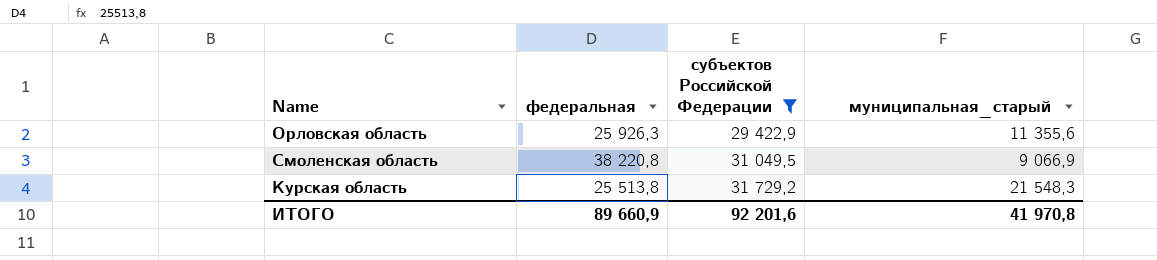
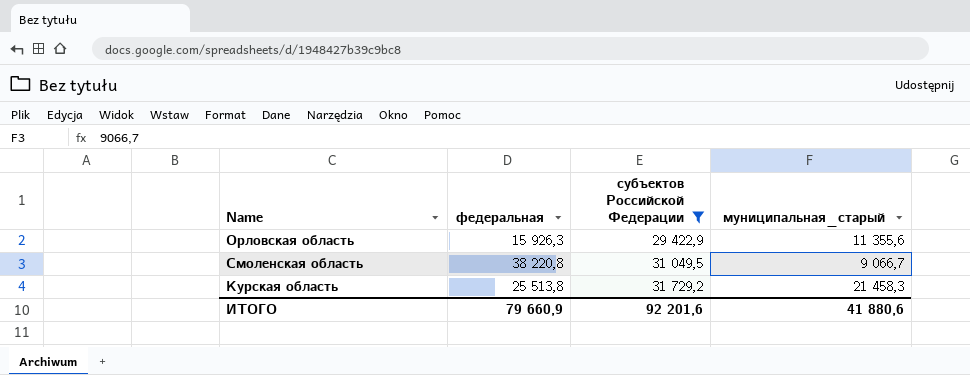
Орловская область | федеральная: 25 926,3 -> 15 926,3
Смоленская область | муниципальная_старый: 9 066,9 -> 9 066,7
Курская область | муниципальная_старый: 21 548,3 -> 21 458,3
ИТОГО | федеральная: 89 660,9 -> 79 660,9
ИТОГО | муниципальная_старый: 41 970,8 -> 41 880,6

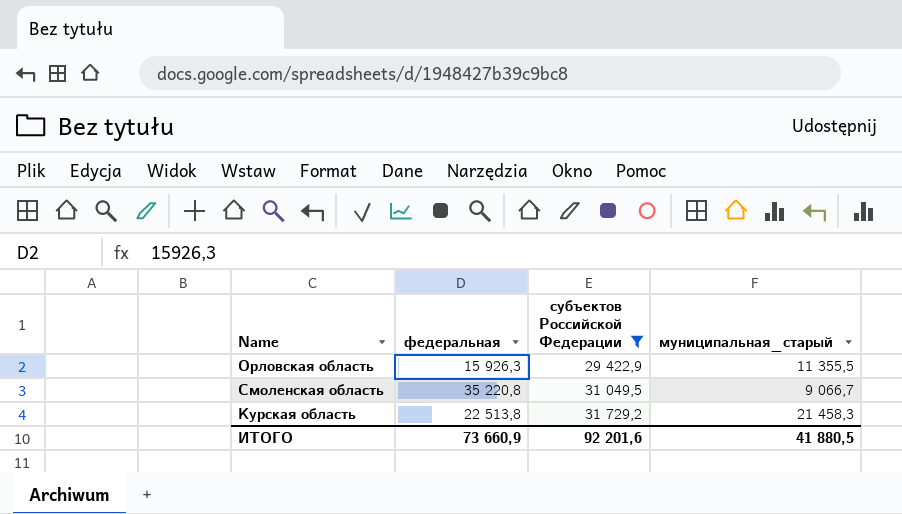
Орловская область | муниципальная_старый: 11 355,6 -> 11 355,5
Смоленская область | федеральная: 38 220,8 -> 35 220,8
Курская область | федеральная: 25 513,8 -> 22 513,8
ИТОГО | федеральная: 79 660,9 -> 73 660,9
ИТОГО | муниципальная_старый: 41 880,6 -> 41 880,5

